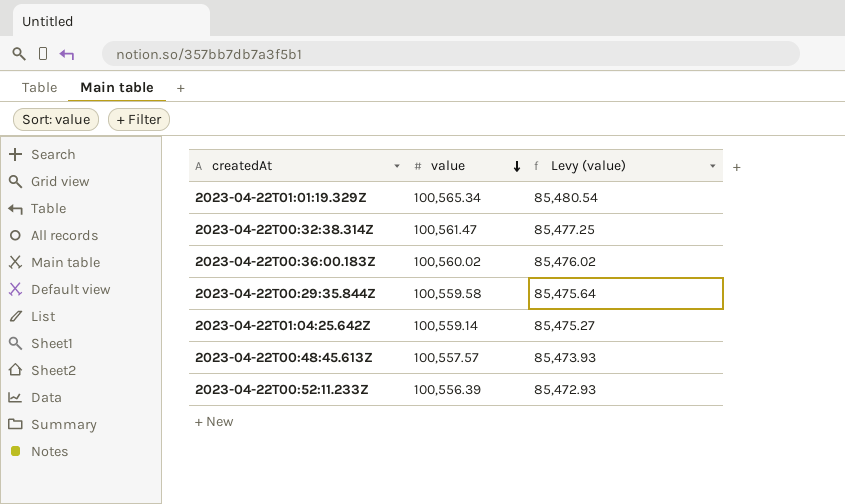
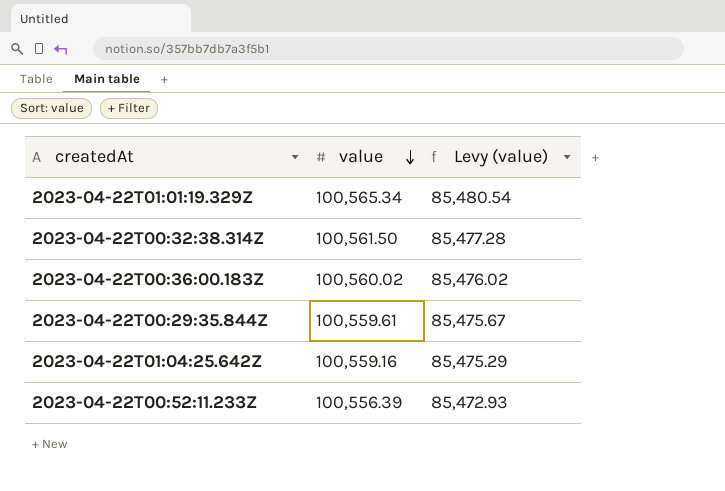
row 2023-04-22T00:48:45.613Z: 100,557.57 | 85,473.93 -> none
2023-04-22T00:32:38.314Z | value: 100,561.47 -> 100,561.50
2023-04-22T00:32:38.314Z | Levy (value): 85,477.25 -> 85,477.28
2023-04-22T00:29:35.844Z | value: 100,559.58 -> 100,559.61
2023-04-22T00:29:35.844Z | Levy (value): 85,475.64 -> 85,475.67
2023-04-22T01:04:25.642Z | value: 100,559.14 -> 100,559.16
2023-04-22T01:04:25.642Z | Levy (value): 85,475.27 -> 85,475.29

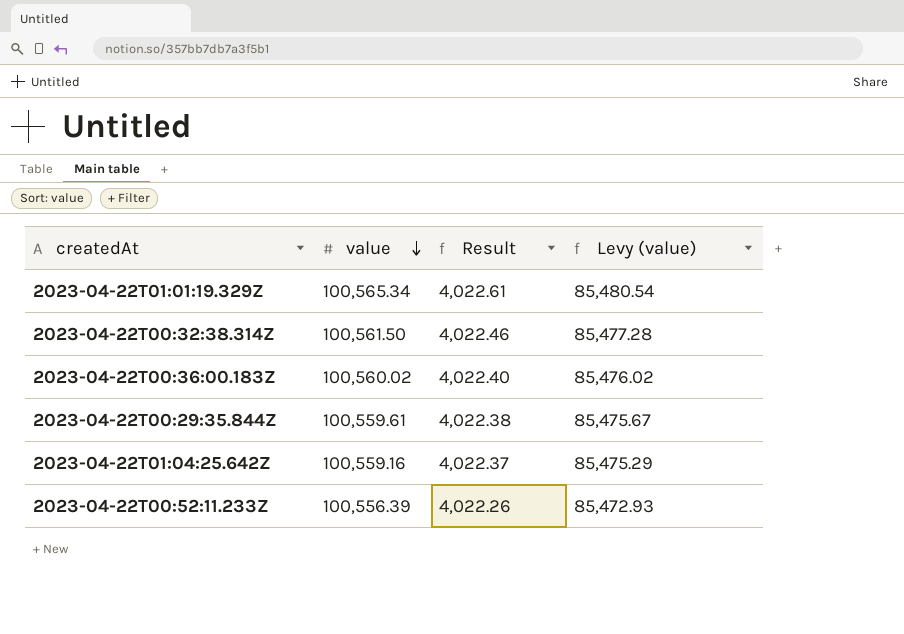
column Result | formula: none -> [value] * 0.04

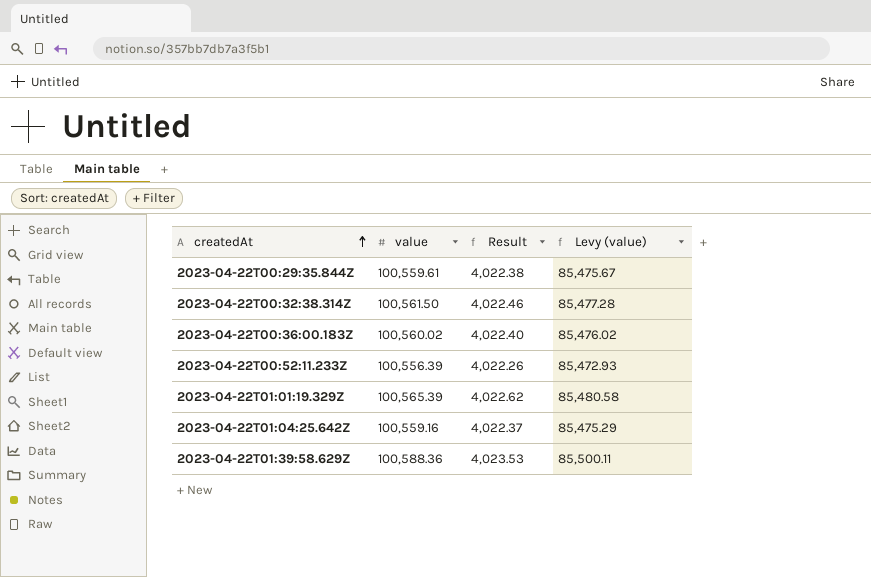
row order: value descending -> createdAt ascending
2023-04-22T01:01:19.329Z | value: 100,565.34 -> 100,565.39
2023-04-22T01:01:19.329Z | Result: 4,022.61 -> 4,022.62
2023-04-22T01:01:19.329Z | Levy (value): 85,480.54 -> 85,480.58
row 2023-04-22T01:39:58.629Z: none -> 100,588.36 | 4,023.53 | 85,500.11

